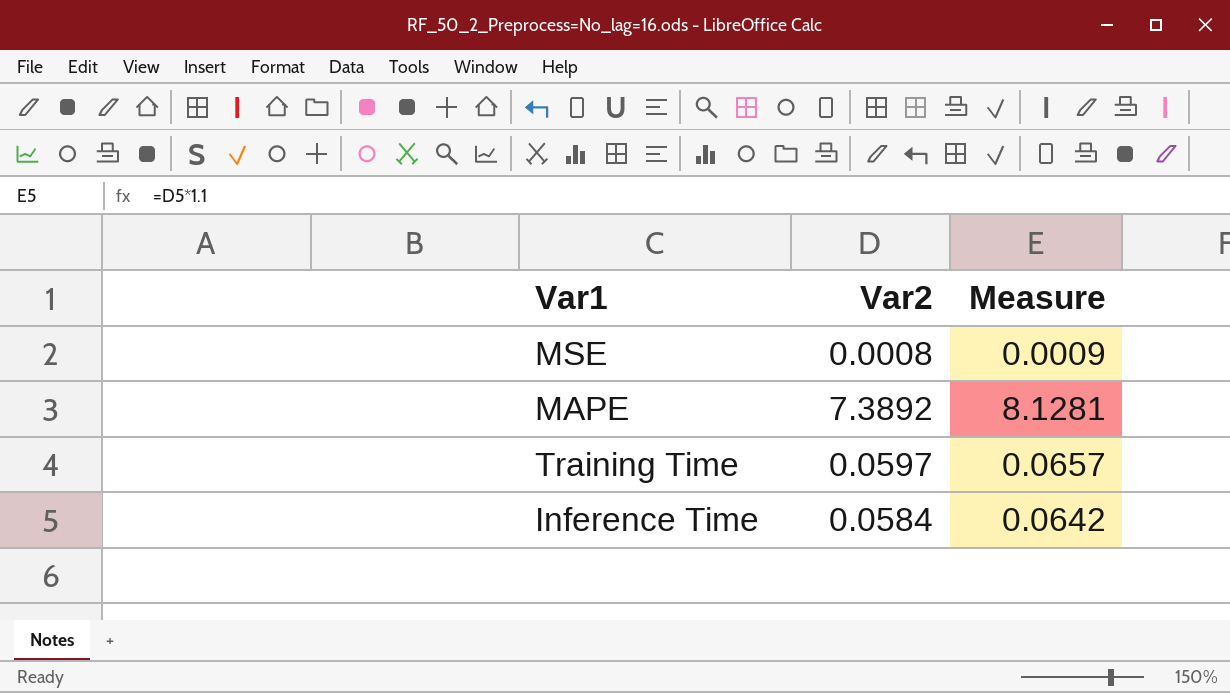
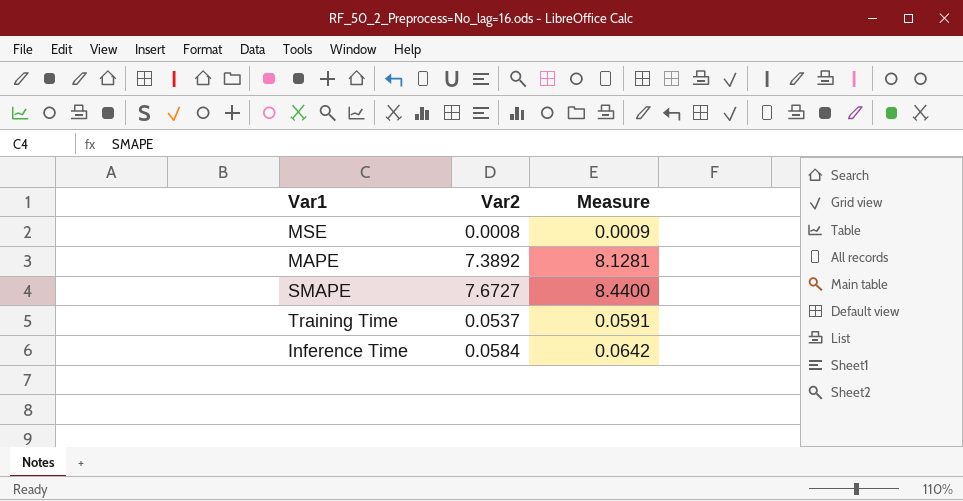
row SMAPE: none -> 7.6727 | 8.4400
Training Time | Var2: 0.0597 -> 0.0537
Training Time | Measure: 0.0657 -> 0.0591

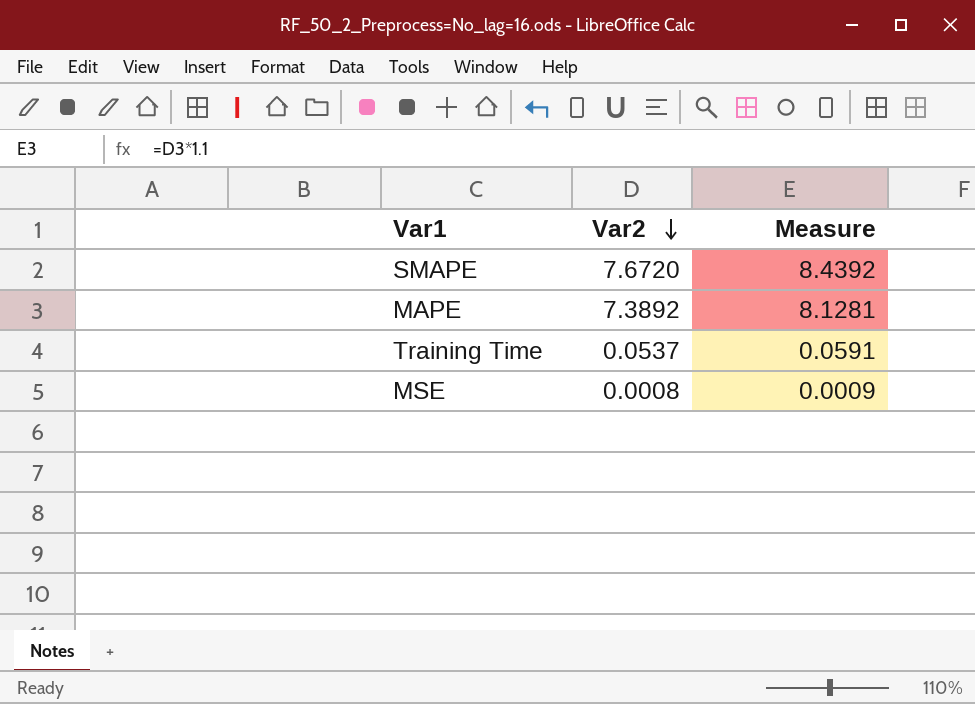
row order: none -> Var2 descending
row Inference Time: 0.0584 | 0.0642 -> none
SMAPE | Var2: 7.6727 -> 7.6720
SMAPE | Measure: 8.4400 -> 8.4392

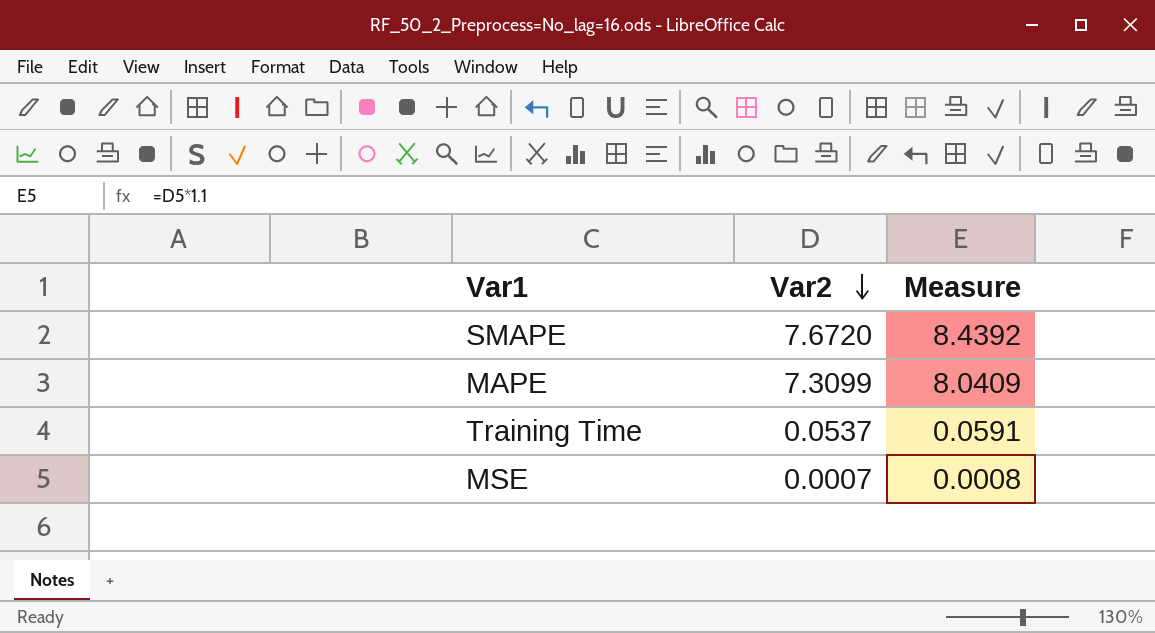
MAPE | Var2: 7.3892 -> 7.3099
MAPE | Measure: 8.1281 -> 8.0409
MSE | Var2: 0.0008 -> 0.0007
MSE | Measure: 0.0009 -> 0.0008

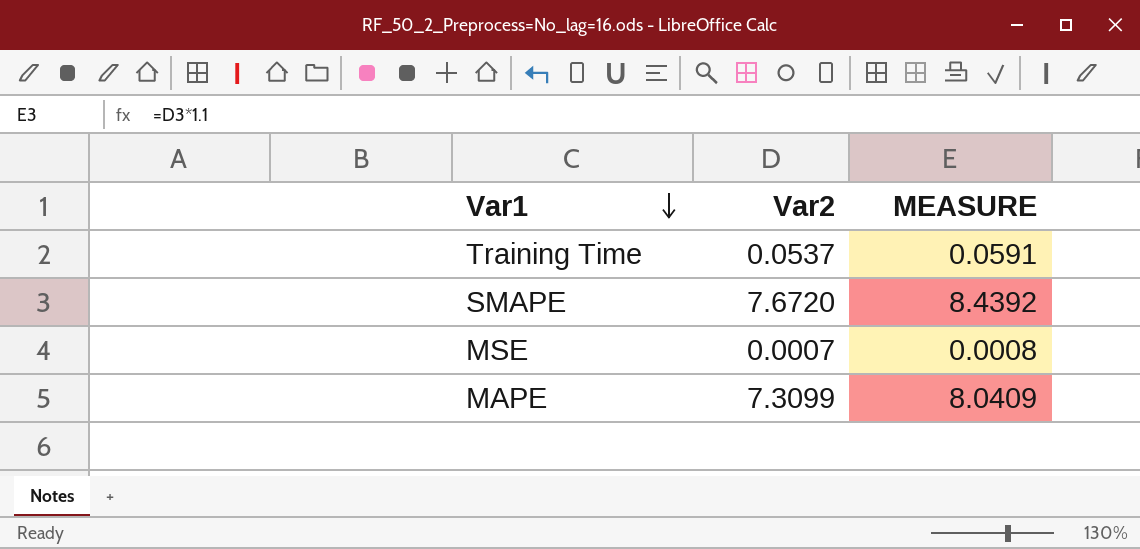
row order: Var2 descending -> Var1 descending
column name: Measure -> MEASURE

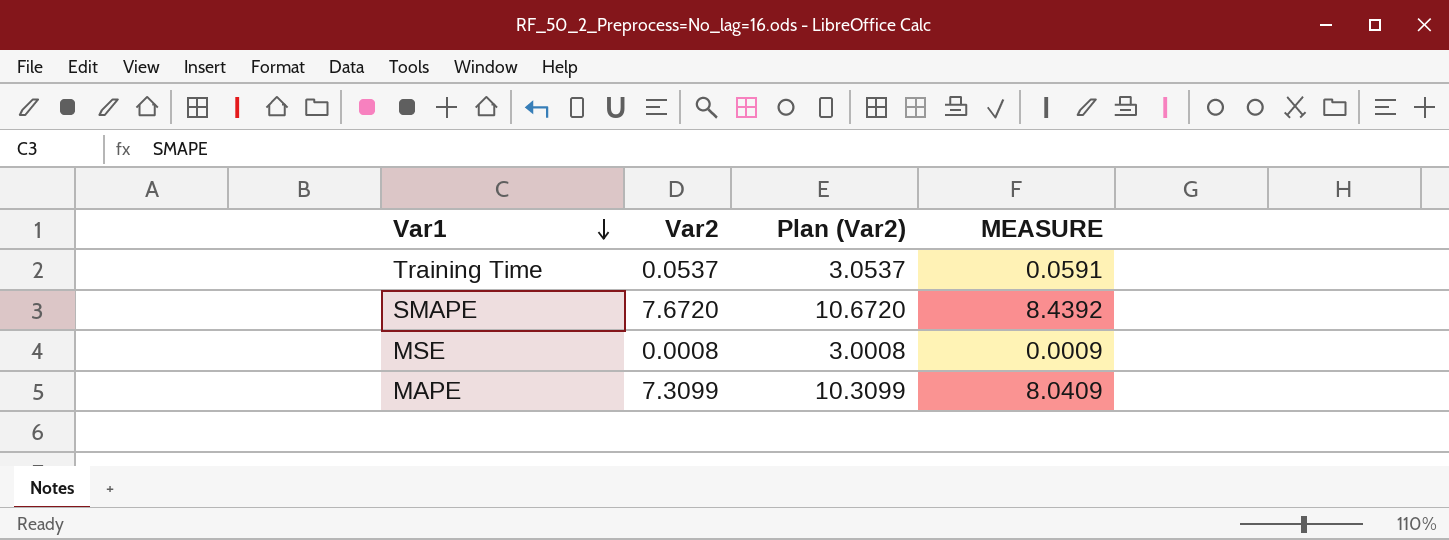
column Plan (Var2) | formula: none -> [Var2] + 3
MSE | Var2: 0.0007 -> 0.0008
MSE | MEASURE: 0.0008 -> 0.0009

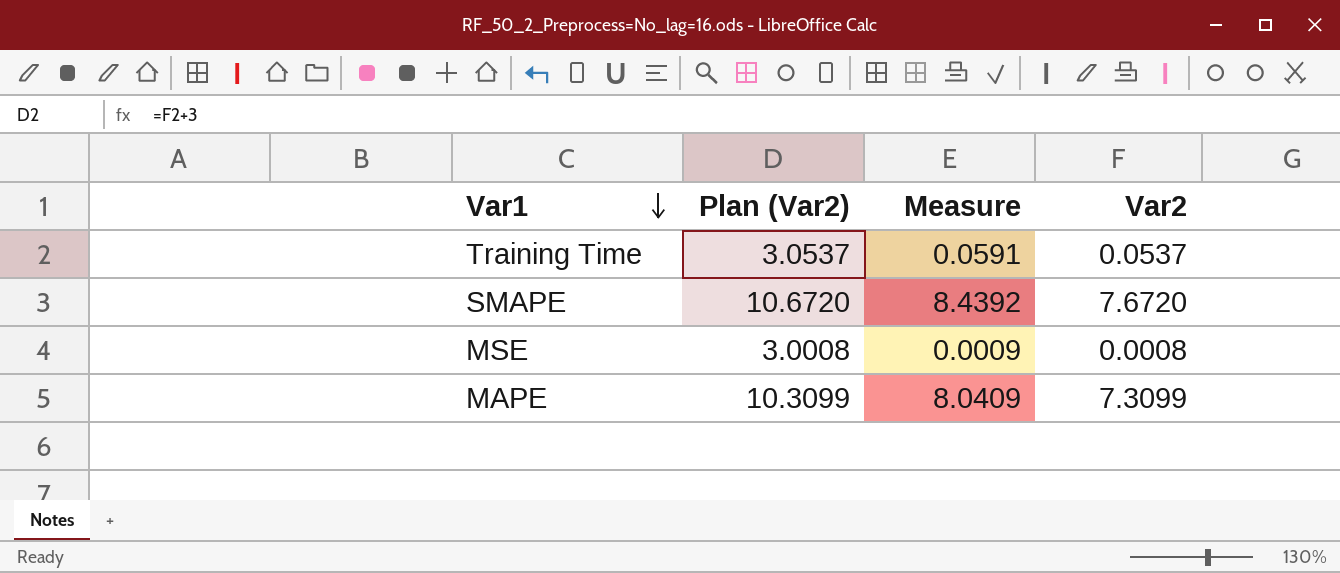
column name: MEASURE -> Measure
column Var2 | position: 2 -> 4

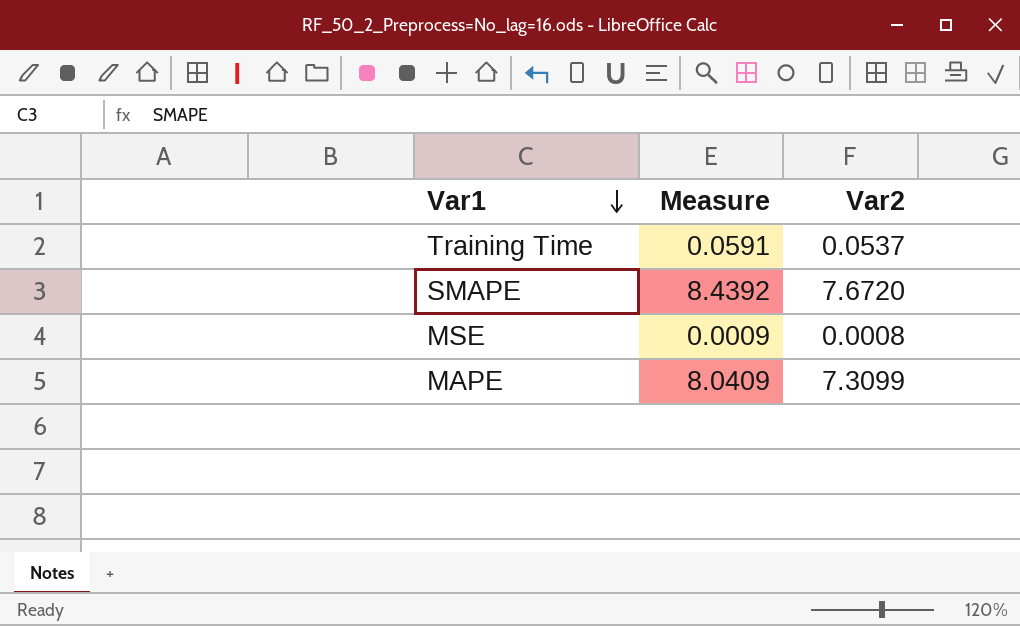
column Plan (Var2) | formula: [Var2] + 3 -> none

